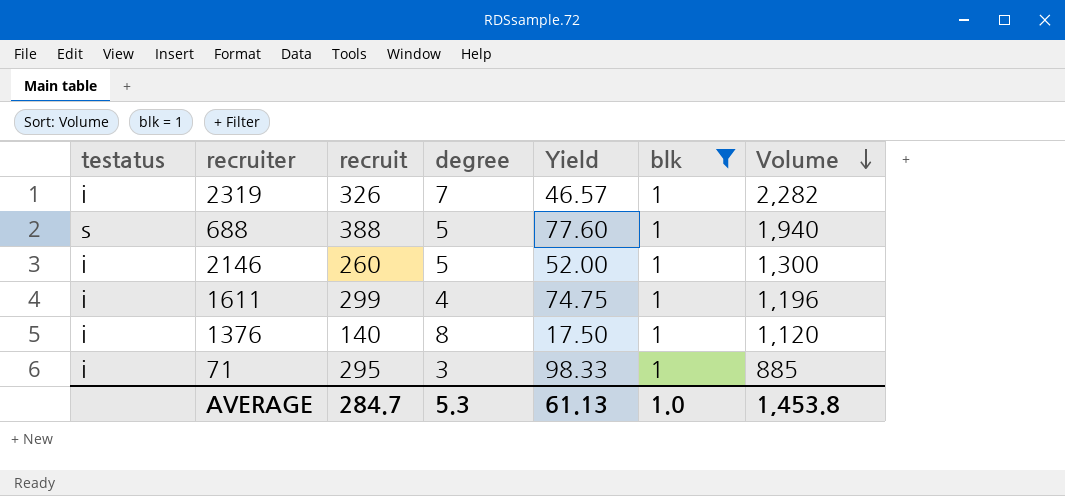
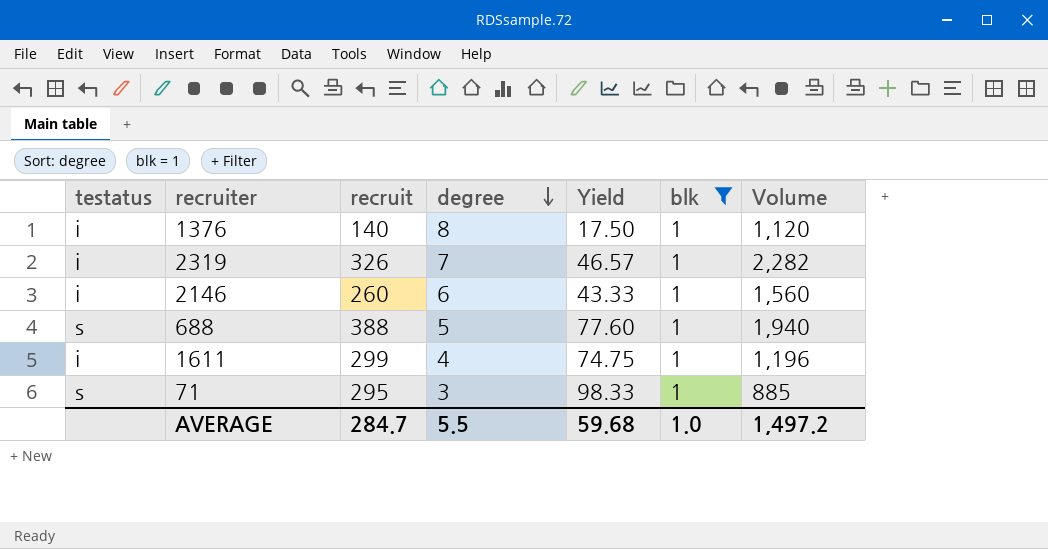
row order: Volume descending -> degree descending
2146 | degree: 5 -> 6
2146 | Yield: 52.00 -> 43.33
2146 | Volume: 1,300 -> 1,560
71 | testatus: i -> s
AVERAGE | degree: 5.3 -> 5.5
AVERAGE | Yield: 61.13 -> 59.68
AVERAGE | Volume: 1,453.8 -> 1,497.2

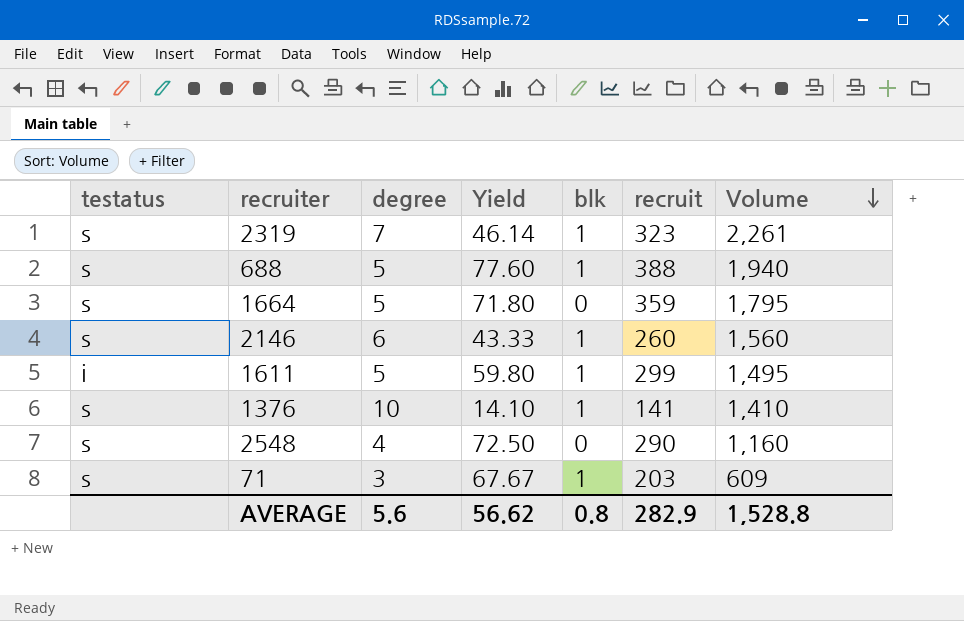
filter: blk = 1 -> none
row order: degree descending -> Volume descending
column recruit | position: 3 -> 6
2319 | testatus: i -> s
2319 | Yield: 46.57 -> 46.14
2319 | recruit: 326 -> 323
2319 | Volume: 2,282 -> 2,261
2146 | testatus: i -> s
1611 | degree: 4 -> 5
1611 | Yield: 74.75 -> 59.80
1611 | Volume: 1,196 -> 1,495
1376 | testatus: i -> s
1376 | degree: 8 -> 10
1376 | Yield: 17.50 -> 14.10
1376 | recruit: 140 -> 141
1376 | Volume: 1,120 -> 1,410
71 | Yield: 98.33 -> 67.67
71 | recruit: 295 -> 203
71 | Volume: 885 -> 609
AVERAGE | degree: 5.5 -> 5.6
AVERAGE | Yield: 59.68 -> 56.62
AVERAGE | blk: 1.0 -> 0.8
AVERAGE | recruit: 284.7 -> 282.9
AVERAGE | Volume: 1,497.2 -> 1,528.8

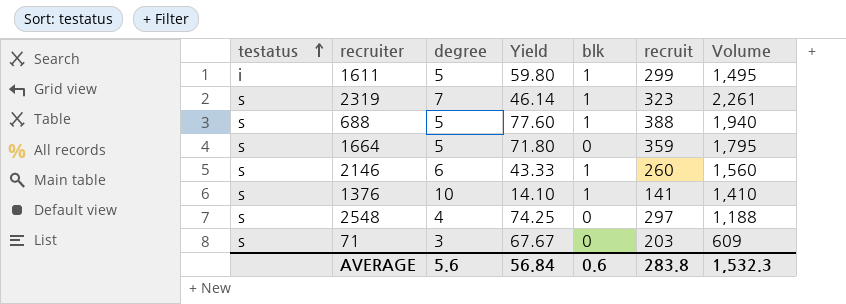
row order: Volume descending -> testatus ascending
2548 | Yield: 72.50 -> 74.25
2548 | recruit: 290 -> 297
2548 | Volume: 1,160 -> 1,188
71 | blk: 1 -> 0
AVERAGE | Yield: 56.62 -> 56.84
AVERAGE | blk: 0.8 -> 0.6
AVERAGE | recruit: 282.9 -> 283.8
AVERAGE | Volume: 1,528.8 -> 1,532.3

